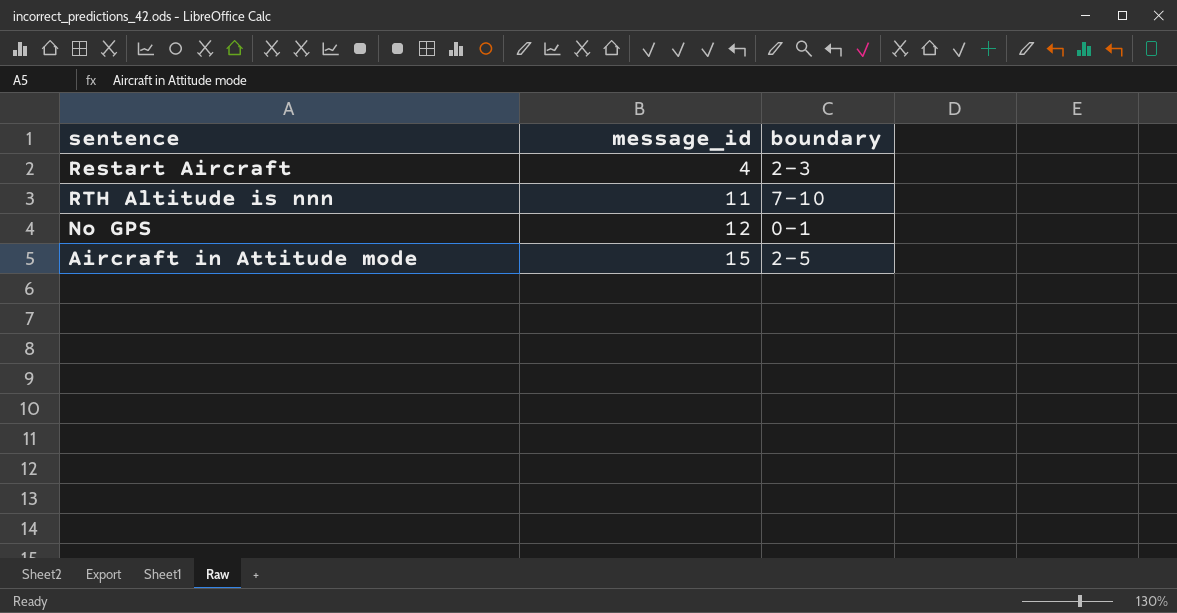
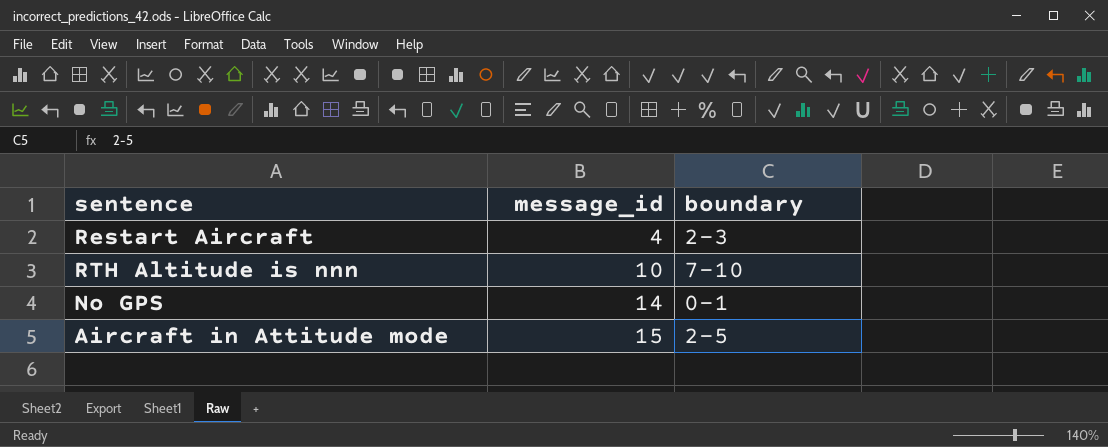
RTH Altitude is nnn | message_id: 11 -> 10
No GPS | message_id: 12 -> 14

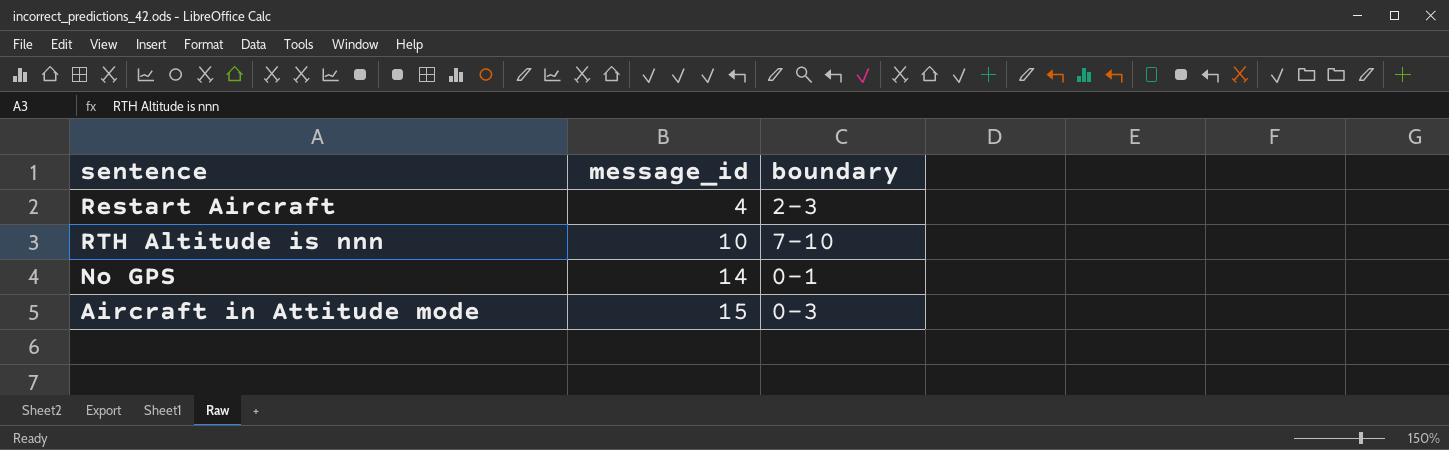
Aircraft in Attitude mode | boundary: 2-5 -> 0-3

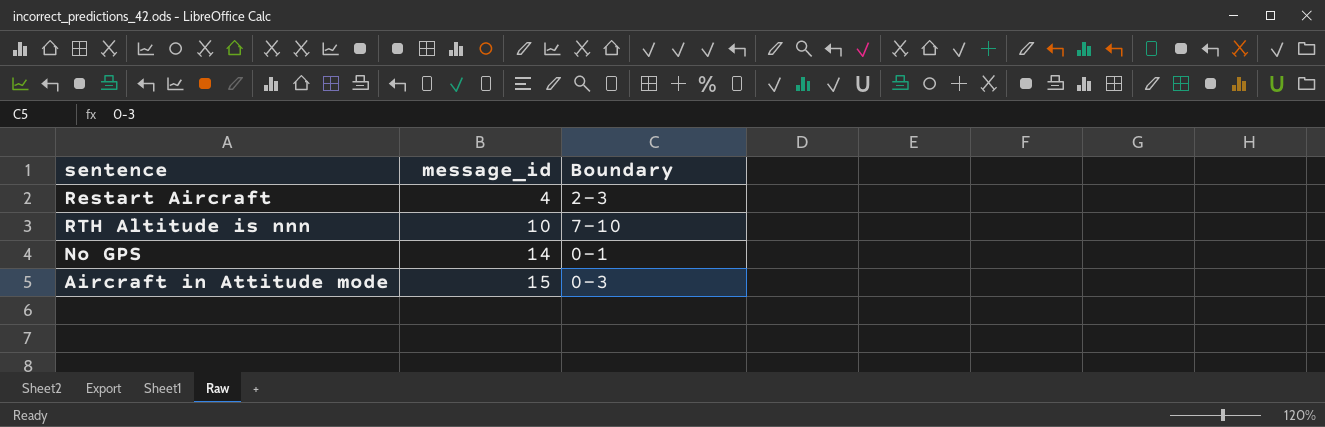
column name: boundary -> Boundary

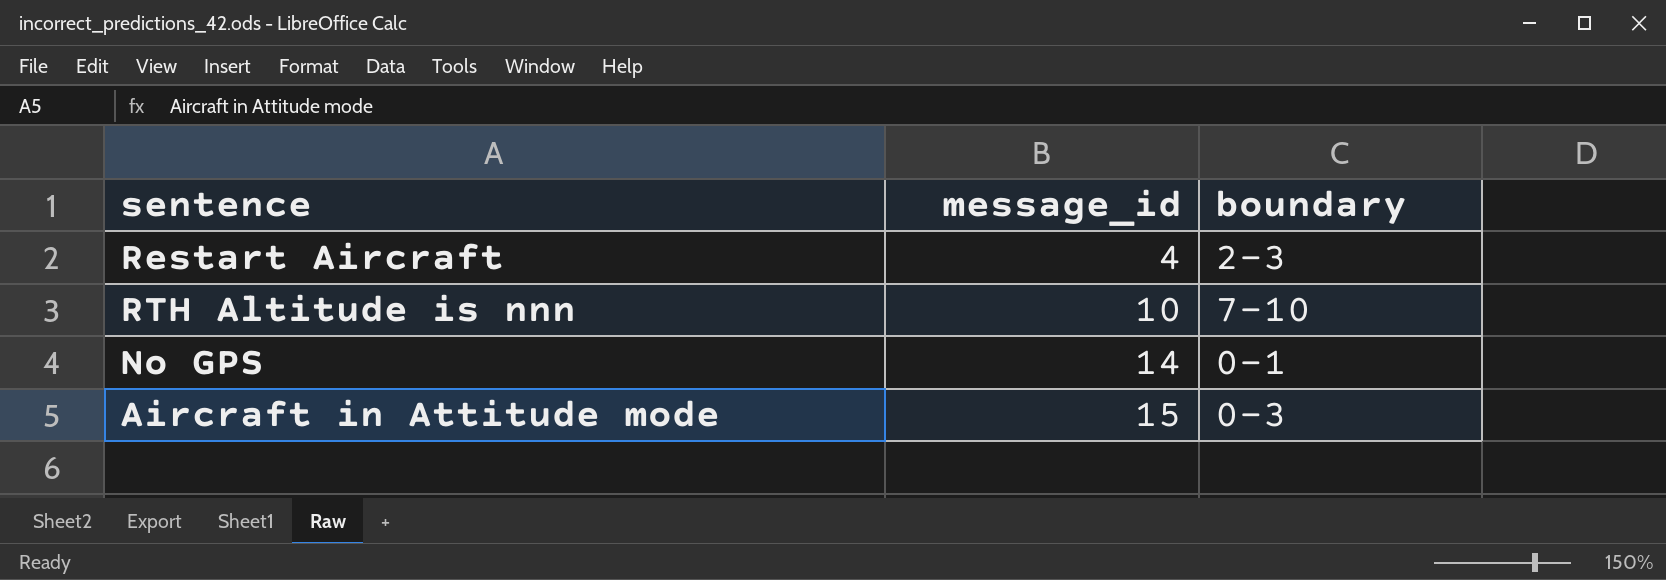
column name: Boundary -> boundary

